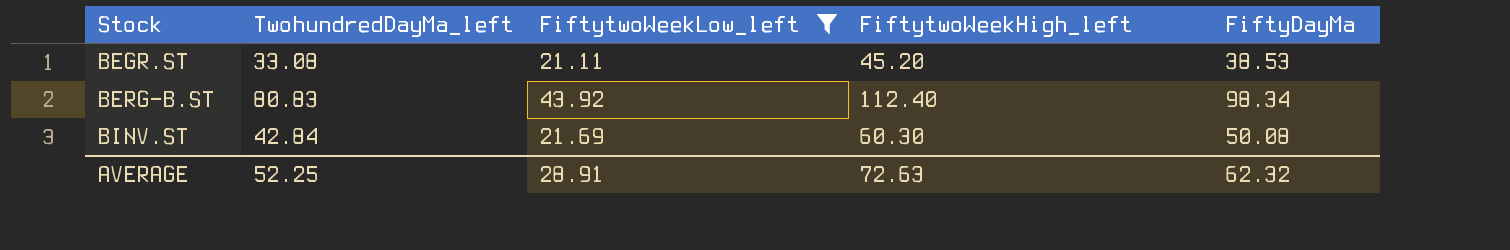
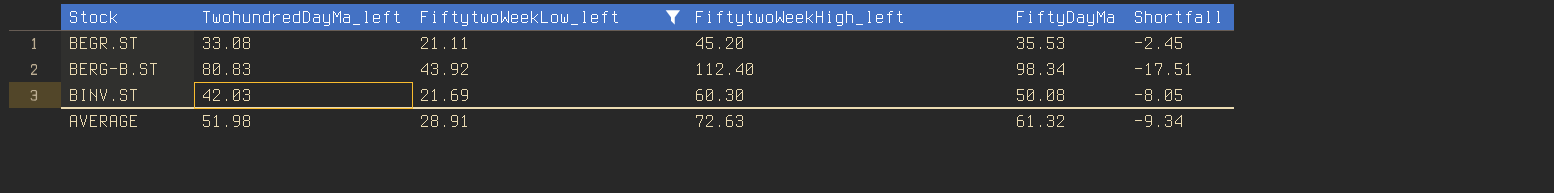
column Shortfall | formula: none -> [TwohundredDayMa_left] - [FiftyDayMa]
BEGR.ST | FiftyDayMa: 38.53 -> 35.53
BINV.ST | TwohundredDayMa_left: 42.84 -> 42.03
AVERAGE | TwohundredDayMa_left: 52.25 -> 51.98
AVERAGE | FiftyDayMa: 62.32 -> 61.32

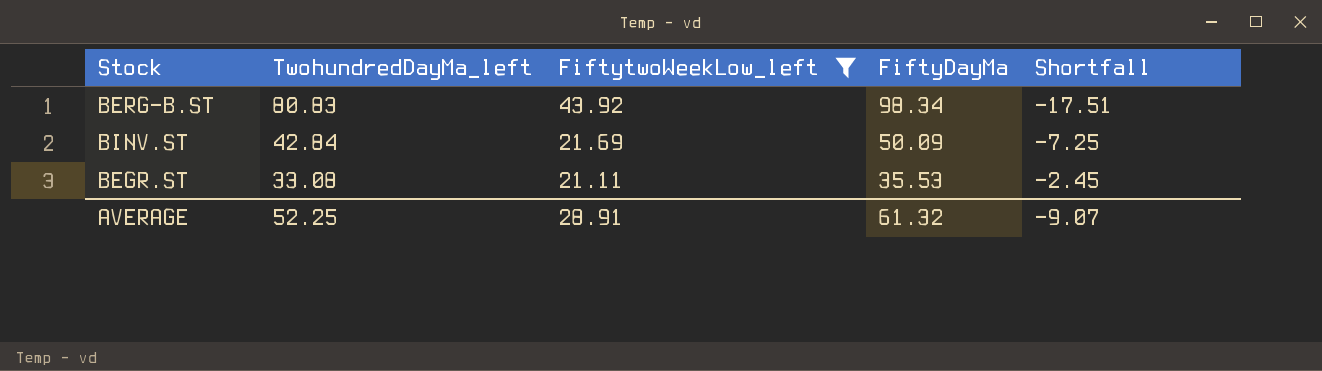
row order: Stock ascending -> TwohundredDayMa_left descending
column FiftytwoWeekHigh_left | position: 4 -> none
BINV.ST | TwohundredDayMa_left: 42.03 -> 42.84
BINV.ST | FiftyDayMa: 50.08 -> 50.09
BINV.ST | Shortfall: -8.05 -> -7.25
AVERAGE | TwohundredDayMa_left: 51.98 -> 52.25
AVERAGE | Shortfall: -9.34 -> -9.07

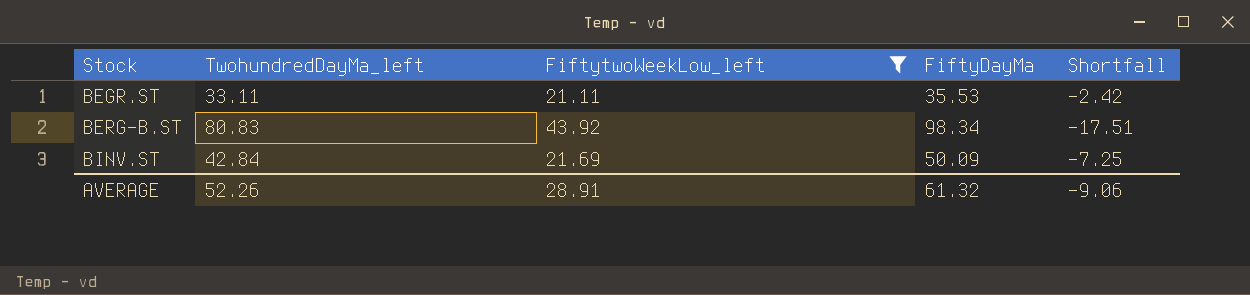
row order: TwohundredDayMa_left descending -> Stock ascending
BEGR.ST | TwohundredDayMa_left: 33.08 -> 33.11
BEGR.ST | Shortfall: -2.45 -> -2.42
AVERAGE | TwohundredDayMa_left: 52.25 -> 52.26
AVERAGE | Shortfall: -9.07 -> -9.06

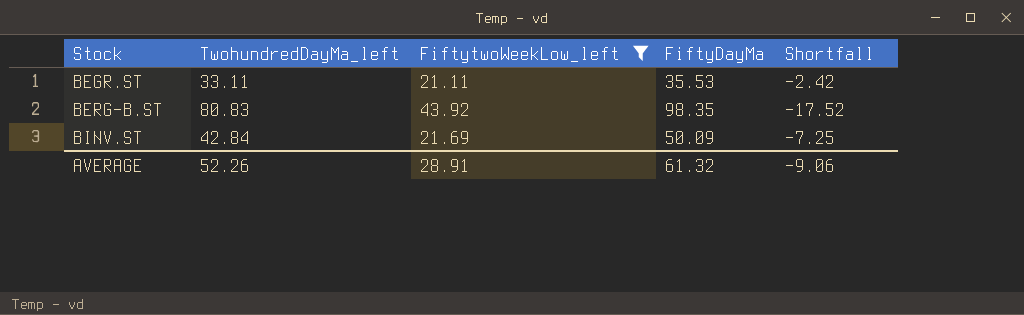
BERG-B.ST | FiftyDayMa: 98.34 -> 98.35
BERG-B.ST | Shortfall: -17.51 -> -17.52

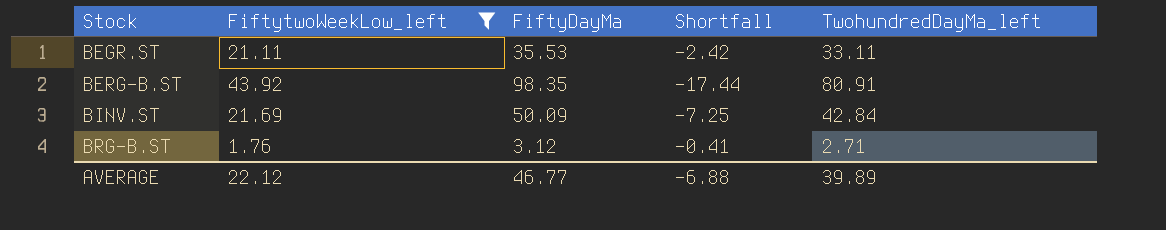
column TwohundredDayMa_left | position: 2 -> 5
BERG-B.ST | Shortfall: -17.52 -> -17.44
BERG-B.ST | TwohundredDayMa_left: 80.83 -> 80.91
row BRG-B.ST: none -> 1.76 | 3.12 | -0.41 | 2.71
AVERAGE | FiftytwoWeekLow_left: 28.91 -> 22.12
AVERAGE | FiftyDayMa: 61.32 -> 46.77
AVERAGE | Shortfall: -9.06 -> -6.88
AVERAGE | TwohundredDayMa_left: 52.26 -> 39.89

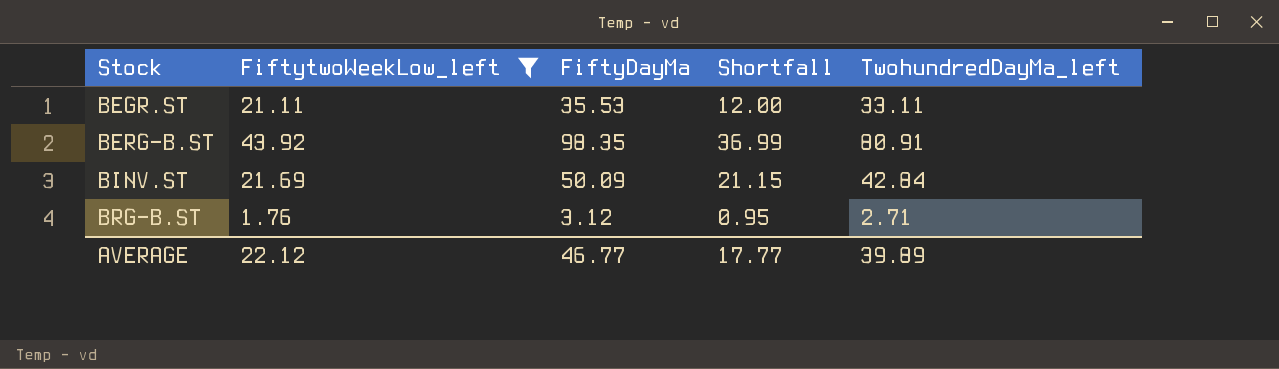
column Shortfall | formula: [TwohundredDayMa_left] - [FiftyDayMa] -> [TwohundredDayMa_left] - [FiftytwoWeekLow_left]
AVERAGE | Shortfall: -6.88 -> 17.77

